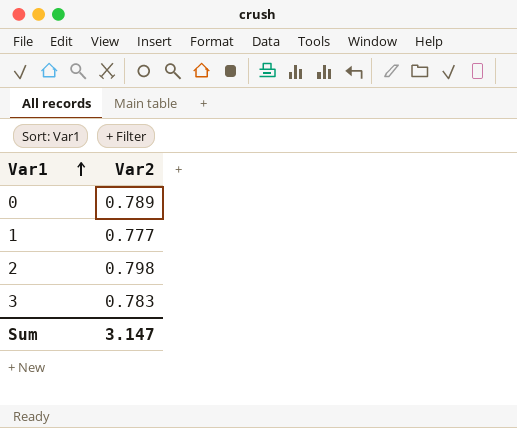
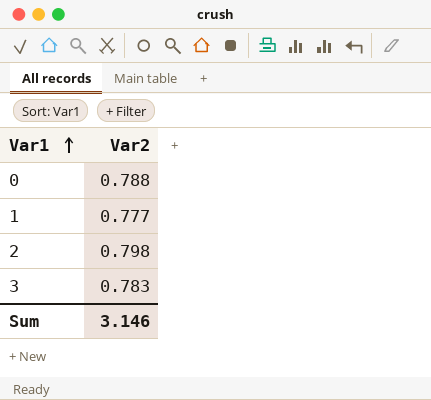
0 | Var2: 0.789 -> 0.788
Sum | Var2: 3.147 -> 3.146

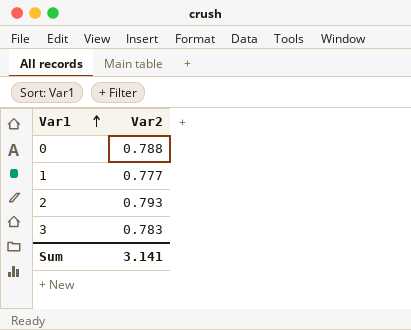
2 | Var2: 0.798 -> 0.793
Sum | Var2: 3.146 -> 3.141

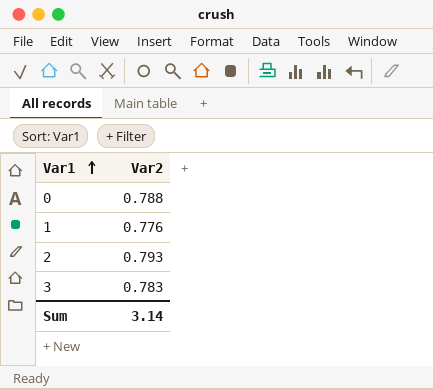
1 | Var2: 0.777 -> 0.776
Sum | Var2: 3.141 -> 3.14

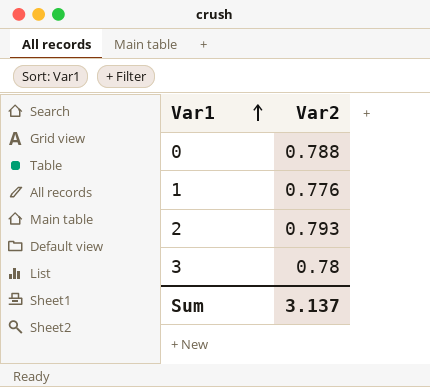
3 | Var2: 0.783 -> 0.78
Sum | Var2: 3.14 -> 3.137

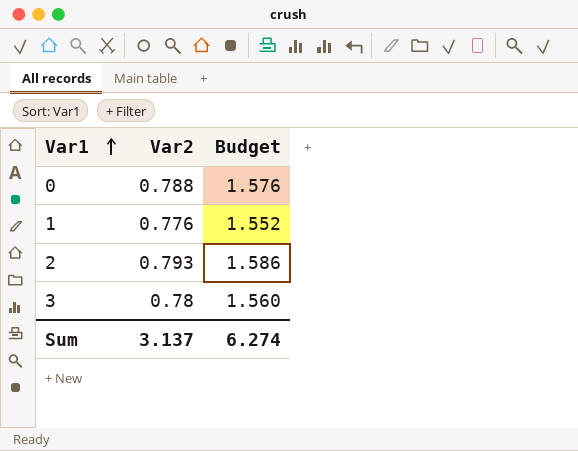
column Budget | formula: none -> [Var2] * 2

